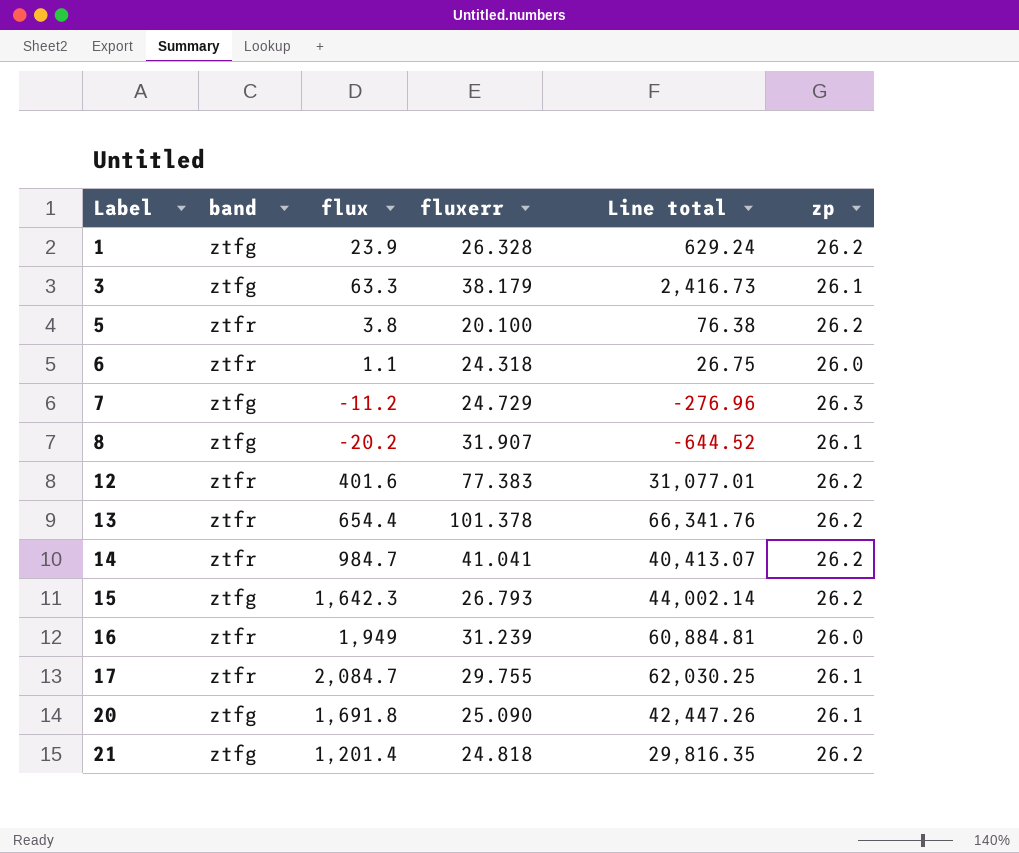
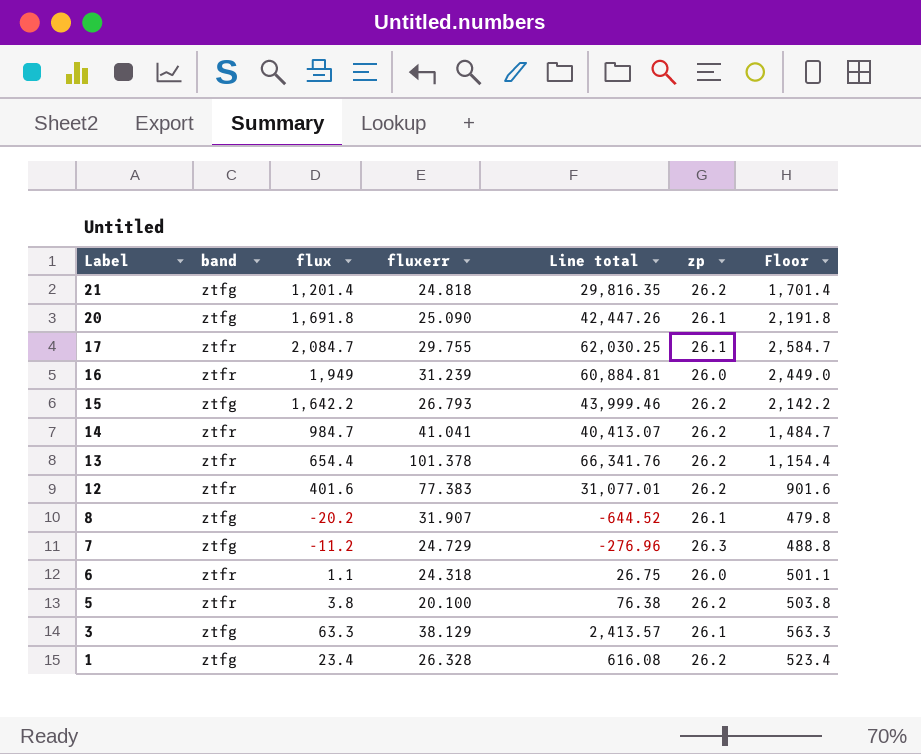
row order: Label ascending -> Label descending
column Floor | formula: none -> [flux] + 500
15 | flux: 1,642.3 -> 1,642.2
15 | Line total: 44,002.14 -> 43,999.46
3 | fluxerr: 38.179 -> 38.129
3 | Line total: 2,416.73 -> 2,413.57
1 | flux: 23.9 -> 23.4
1 | Line total: 629.24 -> 616.08

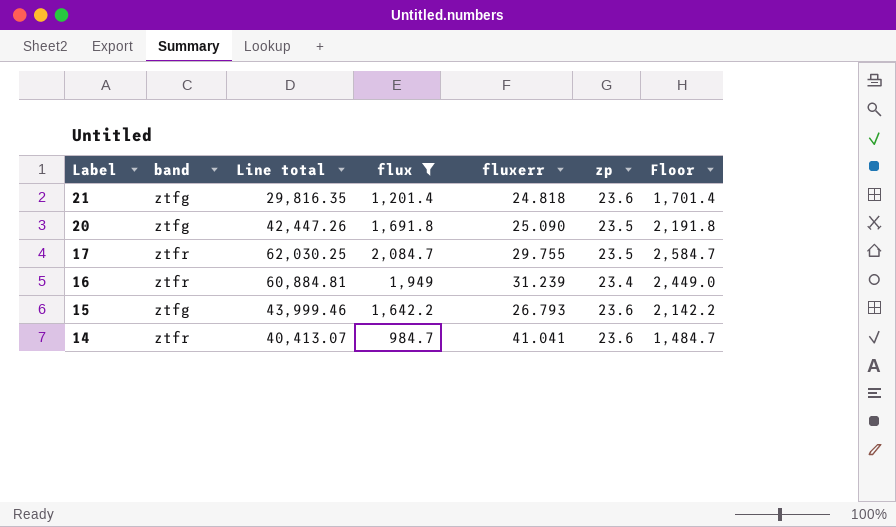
filter: none -> flux >= 984.7
column Line total | position: 5 -> 3
21 | zp: 26.2 -> 23.6
20 | zp: 26.1 -> 23.5
17 | zp: 26.1 -> 23.5
16 | zp: 26.0 -> 23.4
15 | zp: 26.2 -> 23.6
14 | zp: 26.2 -> 23.6

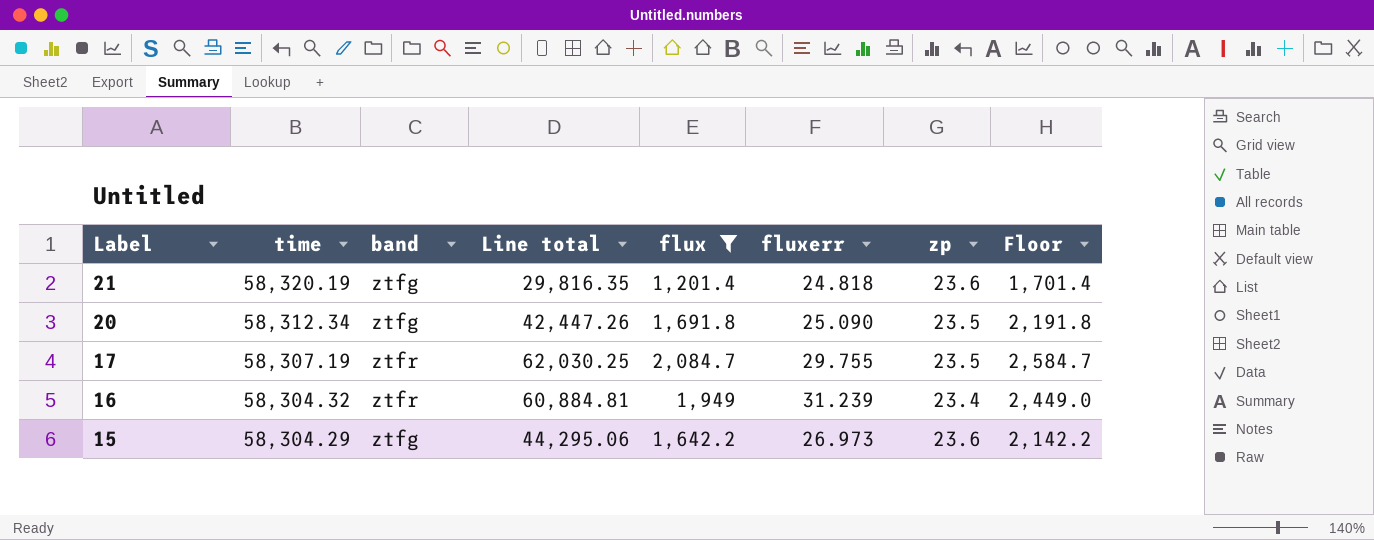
column time | position: none -> 2
row 14: ztfr | 40,413.07 | 984.7 | 41.041 | 23.6 | 1,484.7 -> none
15 | Line total: 43,999.46 -> 44,295.06
15 | fluxerr: 26.793 -> 26.973

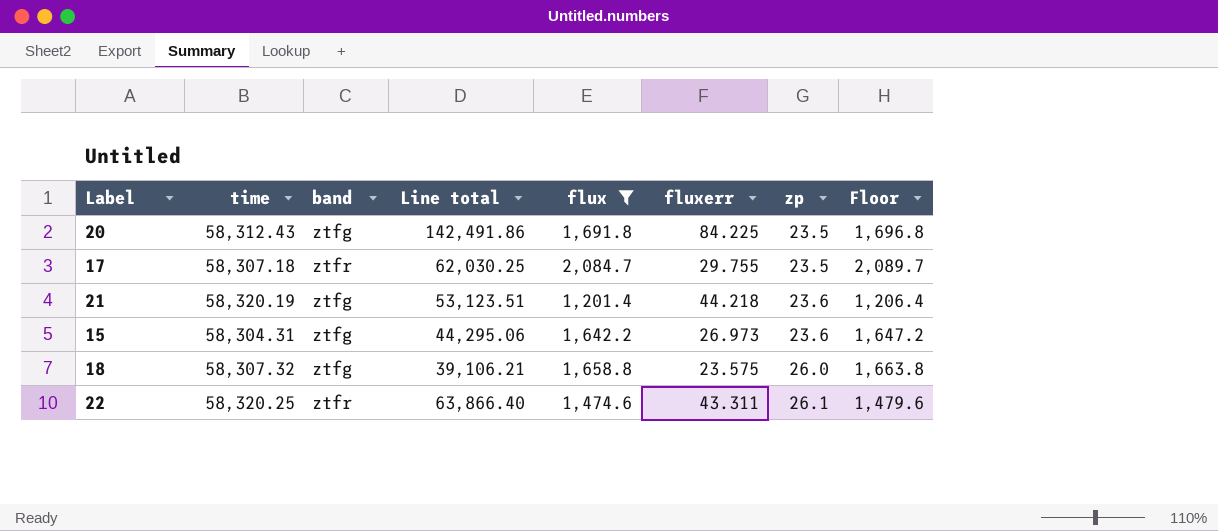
row order: Label descending -> zp ascending
column Floor | formula: [flux] + 500 -> [flux] + 5
row 16: 58,304.32 | ztfr | 60,884.81 | 1,949 | 31.239 | 23.4 | 2,449.0 -> none
20 | time: 58,312.34 -> 58,312.43
20 | Line total: 42,447.26 -> 142,491.86
20 | fluxerr: 25.090 -> 84.225
17 | time: 58,307.19 -> 58,307.18
21 | Line total: 29,816.35 -> 53,123.51
21 | fluxerr: 24.818 -> 44.218
15 | time: 58,304.29 -> 58,304.31
row 18: none -> 58,307.32 | ztfg | 39,106.21 | 1,658.8 | 23.575 | 26.0 | 1,663.8
row 22: none -> 58,320.25 | ztfr | 63,866.40 | 1,474.6 | 43.311 | 26.1 | 1,479.6

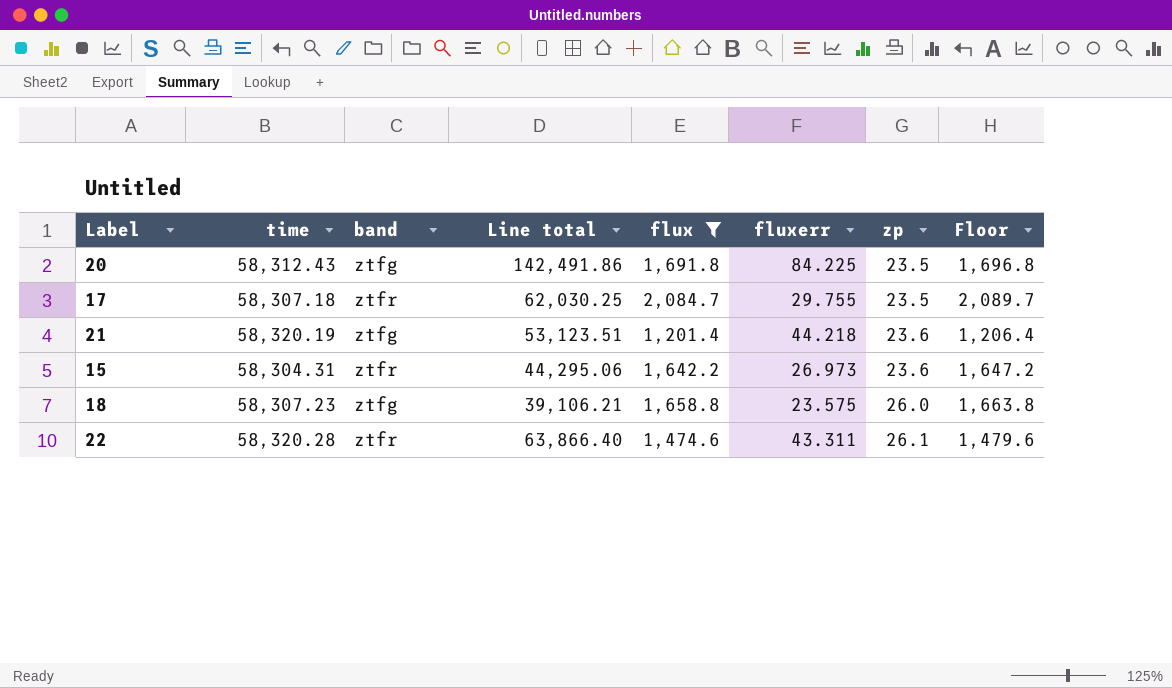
15 | band: ztfg -> ztfr
18 | time: 58,307.32 -> 58,307.23
22 | time: 58,320.25 -> 58,320.28

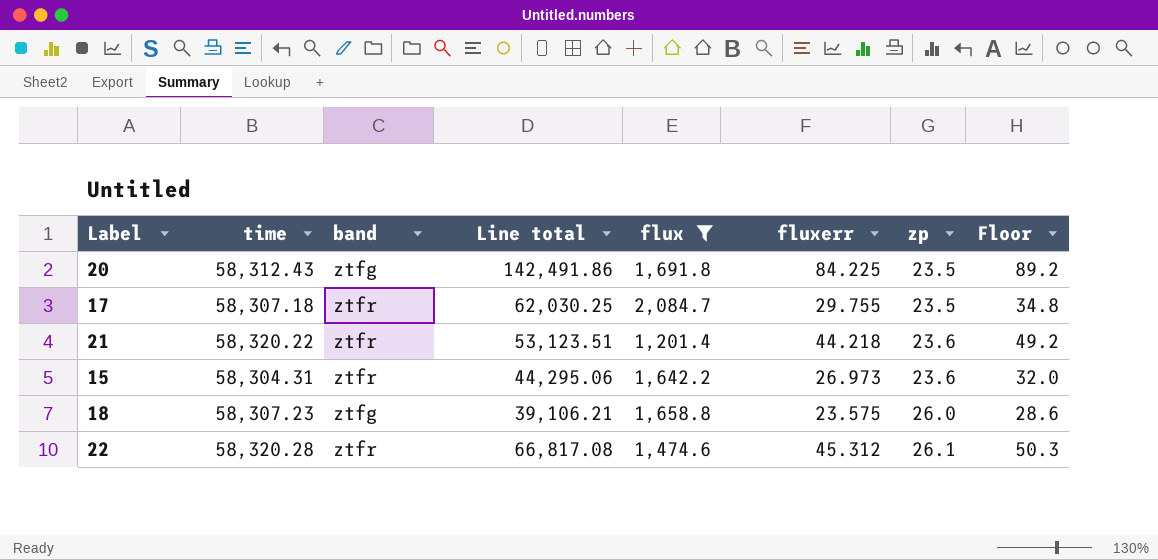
column Floor | formula: [flux] + 5 -> [fluxerr] + 5
21 | time: 58,320.19 -> 58,320.22
21 | band: ztfg -> ztfr
22 | Line total: 63,866.40 -> 66,817.08
22 | fluxerr: 43.311 -> 45.312

